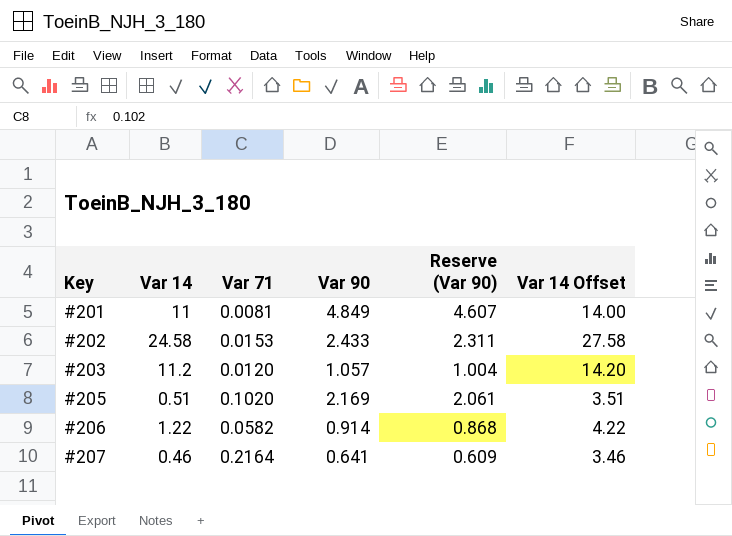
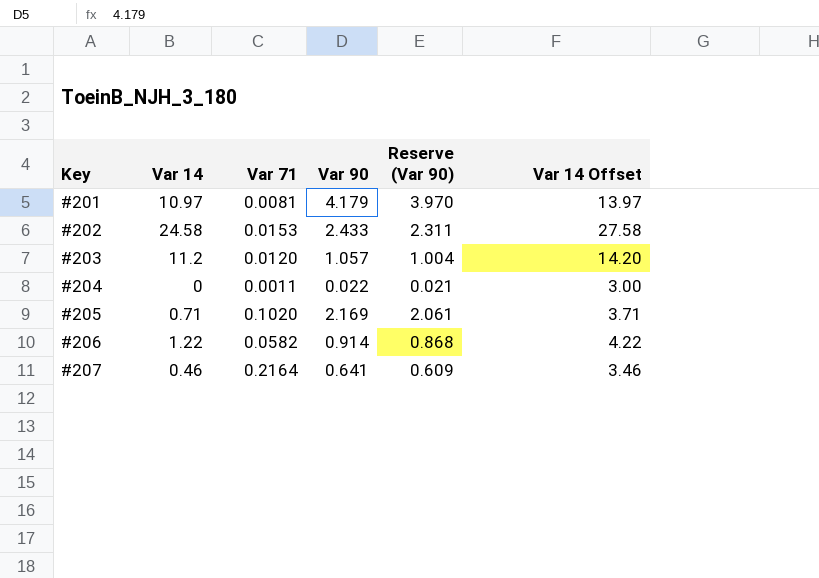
#201 | Var 14: 11 -> 10.97
#201 | Var 90: 4.849 -> 4.179
#201 | Reserve (Var 90): 4.607 -> 3.970
#201 | Var 14 Offset: 14.00 -> 13.97
row #204: none -> 0 | 0.0011 | 0.022 | 0.021 | 3.00
#205 | Var 14: 0.51 -> 0.71
#205 | Var 14 Offset: 3.51 -> 3.71

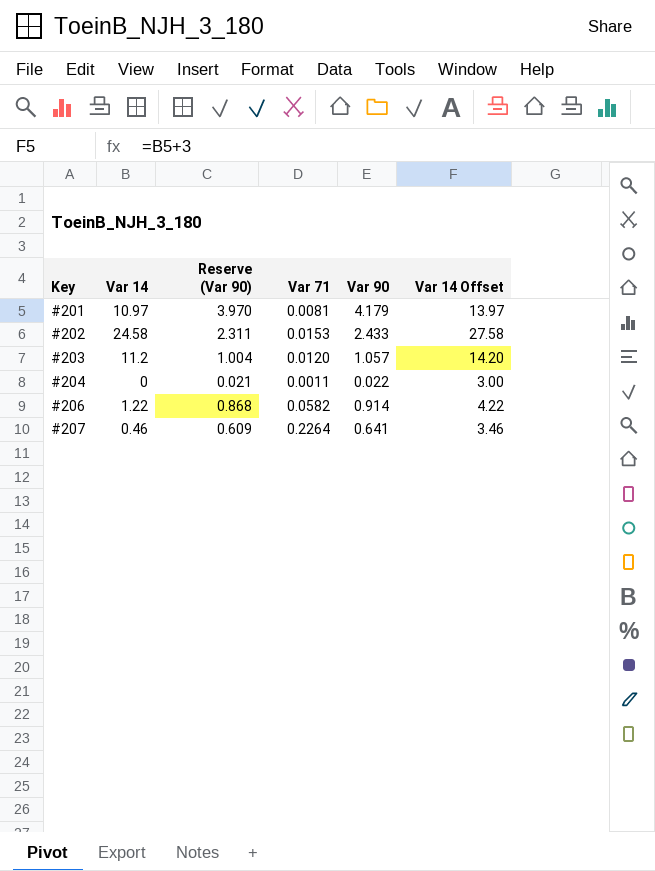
column Reserve (Var 90) | position: 5 -> 3
row #205: 0.71 | 0.1020 | 2.169 | 2.061 | 3.71 -> none
#207 | Var 71: 0.2164 -> 0.2264

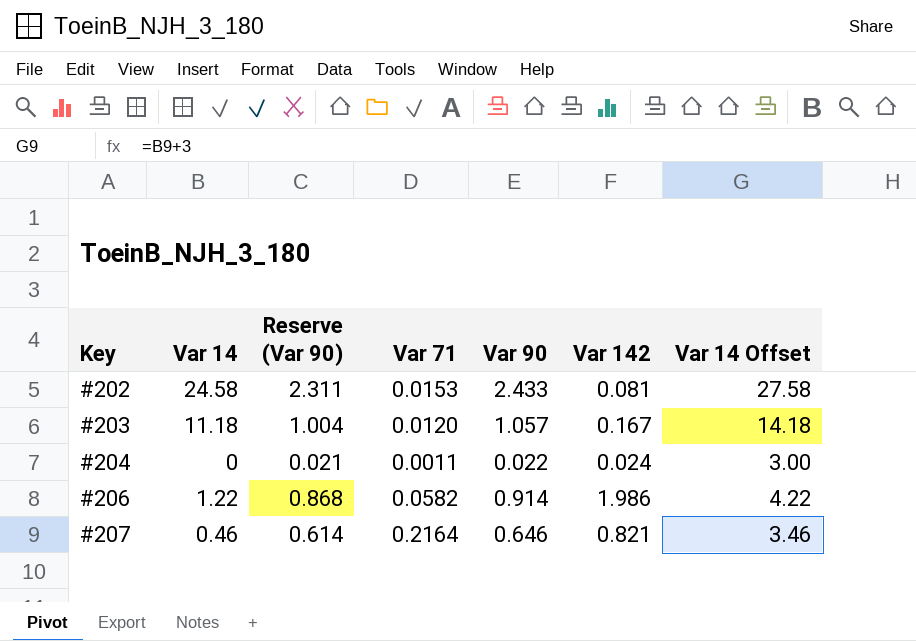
column Var 142 | position: none -> 6
row #201: 10.97 | 3.970 | 0.0081 | 4.179 | 13.97 -> none
#203 | Var 14: 11.2 -> 11.18
#203 | Var 14 Offset: 14.20 -> 14.18
#207 | Reserve (Var 90): 0.609 -> 0.614
#207 | Var 71: 0.2264 -> 0.2164
#207 | Var 90: 0.641 -> 0.646

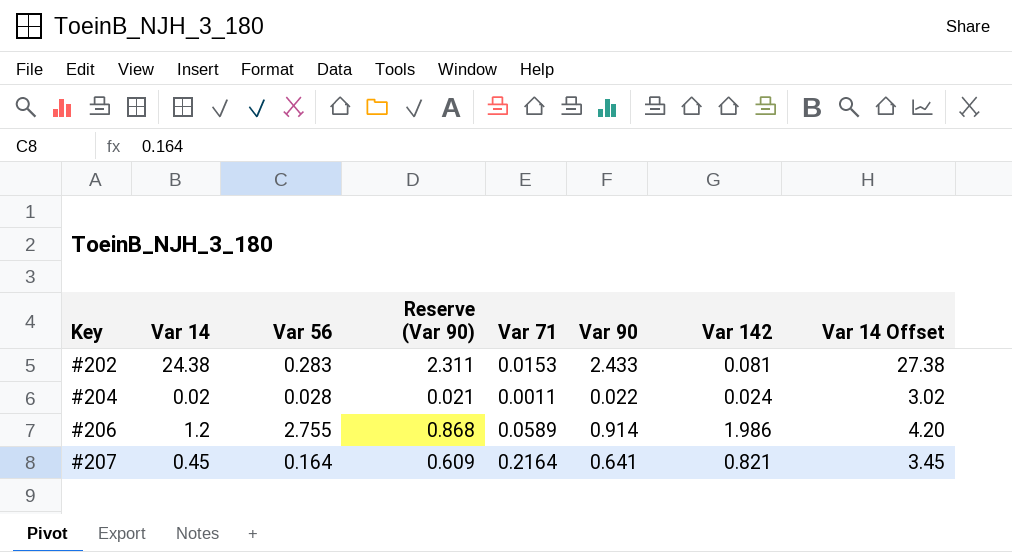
column Var 56 | position: none -> 3
row #203: 11.18 | 1.004 | 0.0120 | 1.057 | 0.167 | 14.18 -> none
#202 | Var 14: 24.58 -> 24.38
#202 | Var 14 Offset: 27.58 -> 27.38
#204 | Var 14: 0 -> 0.02
#204 | Var 14 Offset: 3.00 -> 3.02
#206 | Var 14: 1.22 -> 1.2
#206 | Var 71: 0.0582 -> 0.0589
#206 | Var 14 Offset: 4.22 -> 4.20
#207 | Var 14: 0.46 -> 0.45
#207 | Reserve (Var 90): 0.614 -> 0.609
#207 | Var 90: 0.646 -> 0.641
#207 | Var 14 Offset: 3.46 -> 3.45

